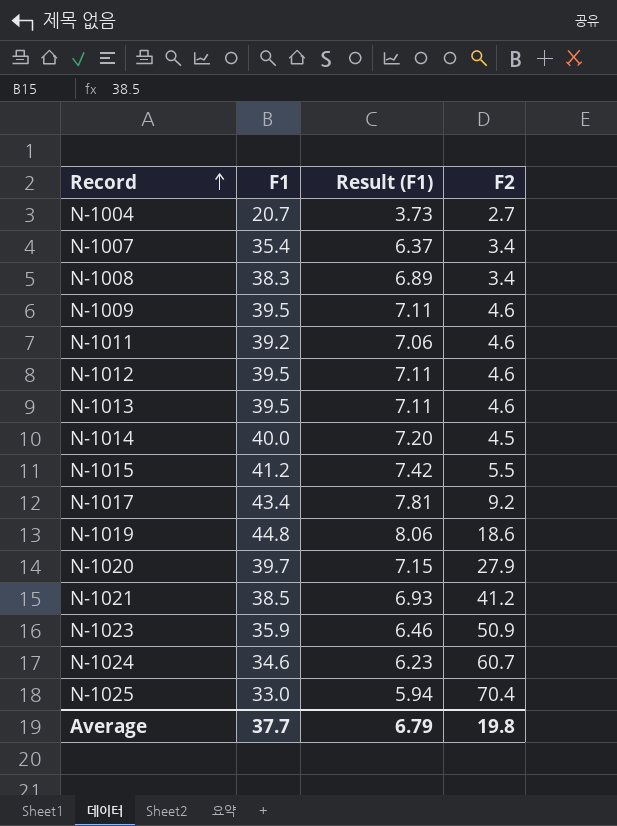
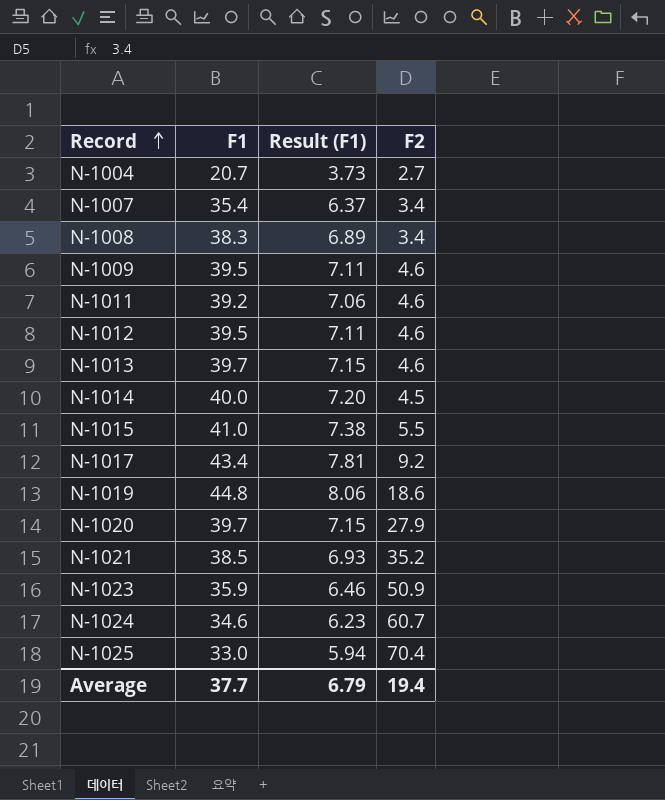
N-1013 | F1: 39.5 -> 39.7
N-1013 | Result (F1): 7.11 -> 7.15
N-1015 | F1: 41.2 -> 41.0
N-1015 | Result (F1): 7.42 -> 7.38
N-1021 | F2: 41.2 -> 35.2
Average | F2: 19.8 -> 19.4

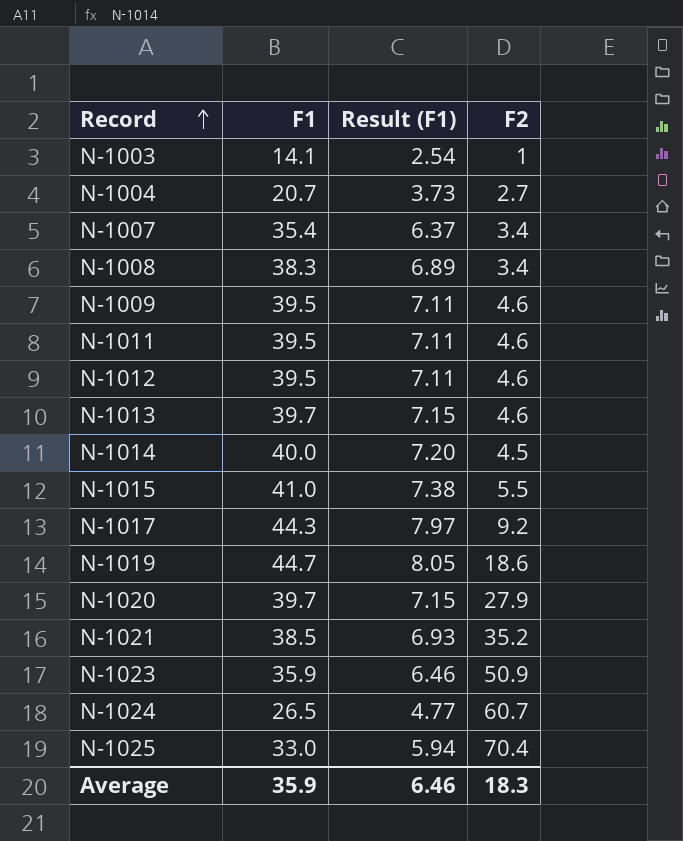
row N-1003: none -> 14.1 | 2.54 | 1
N-1011 | F1: 39.2 -> 39.5
N-1011 | Result (F1): 7.06 -> 7.11
N-1017 | F1: 43.4 -> 44.3
N-1017 | Result (F1): 7.81 -> 7.97
N-1019 | F1: 44.8 -> 44.7
N-1019 | Result (F1): 8.06 -> 8.05
N-1024 | F1: 34.6 -> 26.5
N-1024 | Result (F1): 6.23 -> 4.77
Average | F1: 37.7 -> 35.9
Average | Result (F1): 6.79 -> 6.46
Average | F2: 19.4 -> 18.3

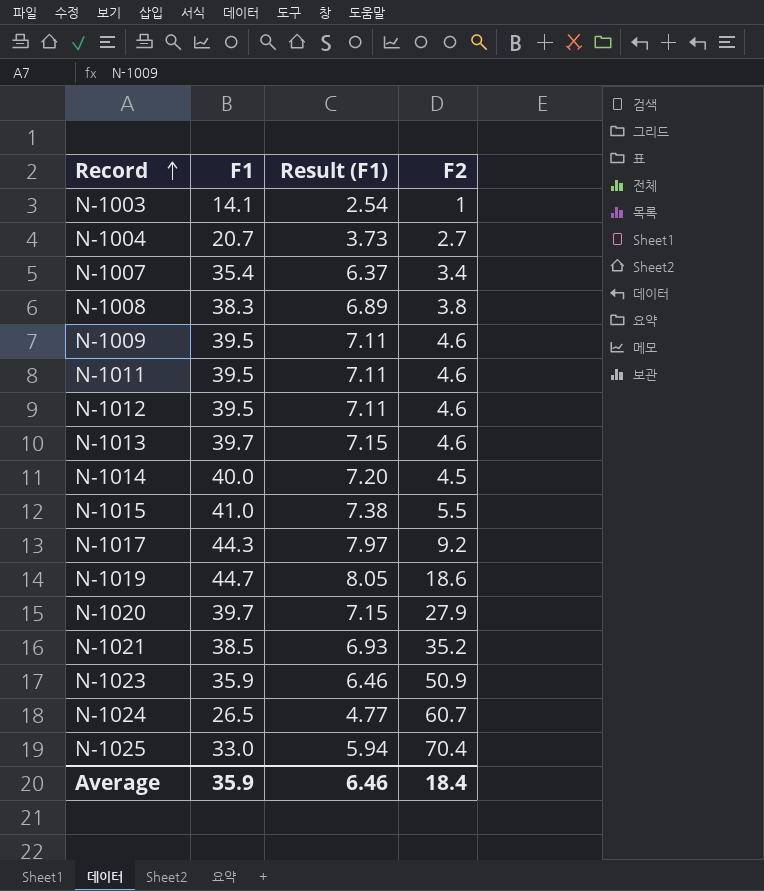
N-1008 | F2: 3.4 -> 3.8
Average | F2: 18.3 -> 18.4

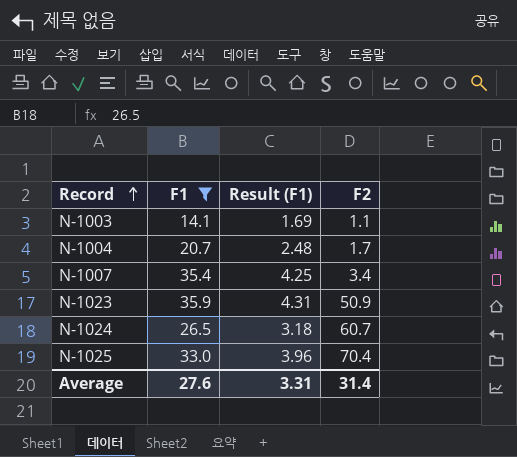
filter: none -> F1 <= 35.9
column Result (F1) | formula: [F1] * 0.18 -> [F1] * 0.12
N-1003 | F2: 1 -> 1.1
N-1004 | F2: 2.7 -> 1.7
Average | F1: 35.9 -> 27.6
Average | Result (F1): 6.46 -> 3.31
Average | F2: 18.4 -> 31.4

